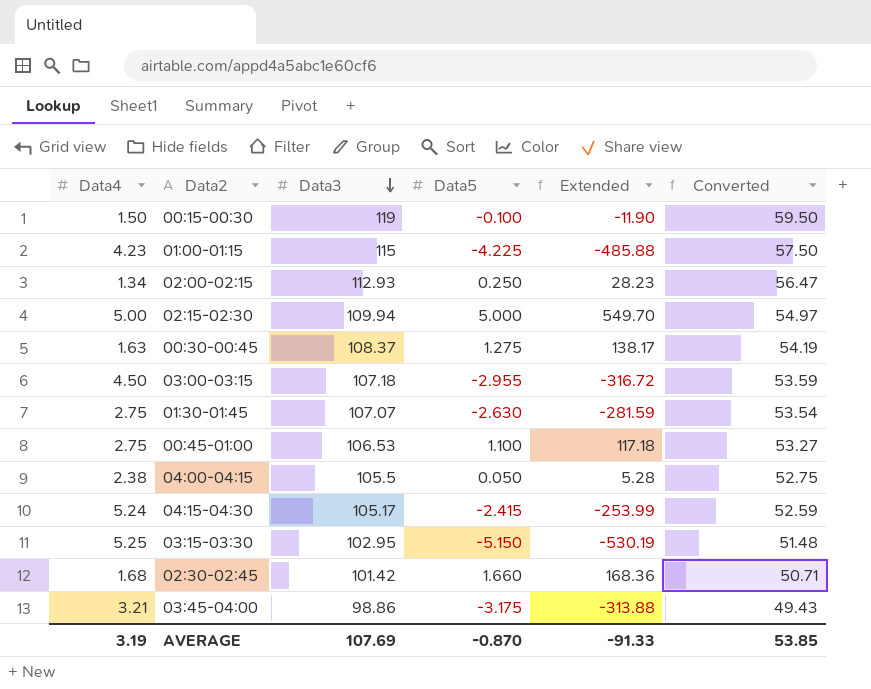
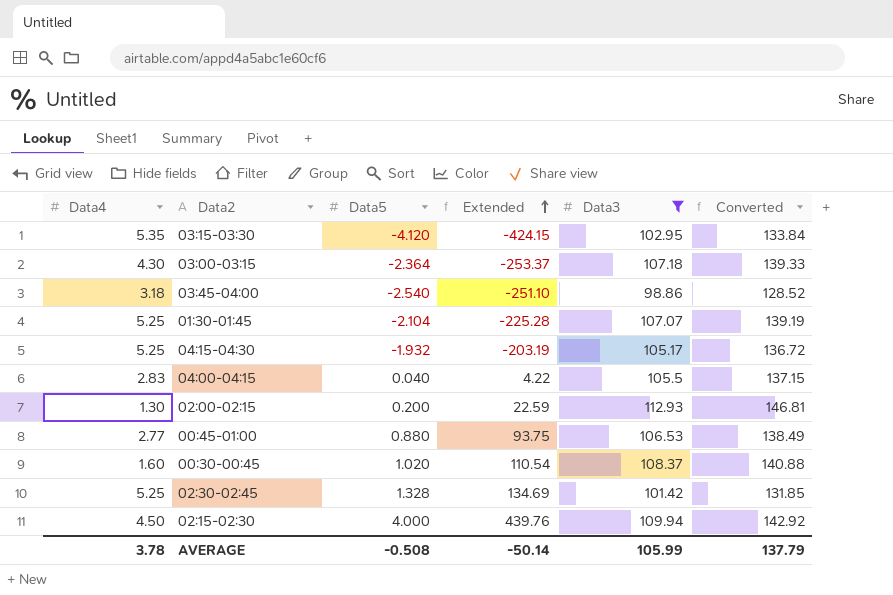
filter: none -> Data3 <= 112.93
row order: Data3 descending -> Extended ascending
column Data3 | position: 3 -> 5
column Converted | formula: [Data3] * 0.5 -> [Data3] * 1.3
03:15-03:30 | Data4: 5.25 -> 5.35
03:15-03:30 | Data5: -5.150 -> -4.120
03:15-03:30 | Extended: -530.19 -> -424.15
03:00-03:15 | Data4: 4.50 -> 4.30
03:00-03:15 | Data5: -2.955 -> -2.364
03:00-03:15 | Extended: -316.72 -> -253.37
03:45-04:00 | Data4: 3.21 -> 3.18
03:45-04:00 | Data5: -3.175 -> -2.540
03:45-04:00 | Extended: -313.88 -> -251.10
01:30-01:45 | Data4: 2.75 -> 5.25
01:30-01:45 | Data5: -2.630 -> -2.104
01:30-01:45 | Extended: -281.59 -> -225.28
04:15-04:30 | Data4: 5.24 -> 5.25
04:15-04:30 | Data5: -2.415 -> -1.932
04:15-04:30 | Extended: -253.99 -> -203.19
04:00-04:15 | Data4: 2.38 -> 2.83
04:00-04:15 | Data5: 0.050 -> 0.040
04:00-04:15 | Extended: 5.28 -> 4.22
02:00-02:15 | Data4: 1.34 -> 1.30
02:00-02:15 | Data5: 0.250 -> 0.200
02:00-02:15 | Extended: 28.23 -> 22.59
00:45-01:00 | Data4: 2.75 -> 2.77
00:45-01:00 | Data5: 1.100 -> 0.880
00:45-01:00 | Extended: 117.18 -> 93.75
00:30-00:45 | Data4: 1.63 -> 1.60
00:30-00:45 | Data5: 1.275 -> 1.020
00:30-00:45 | Extended: 138.17 -> 110.54
02:30-02:45 | Data4: 1.68 -> 5.25
02:30-02:45 | Data5: 1.660 -> 1.328
02:30-02:45 | Extended: 168.36 -> 134.69
02:15-02:30 | Data4: 5.00 -> 4.50
02:15-02:30 | Data5: 5.000 -> 4.000
02:15-02:30 | Extended: 549.70 -> 439.76
AVERAGE | Data4: 3.19 -> 3.78
AVERAGE | Data5: -0.870 -> -0.508
AVERAGE | Extended: -91.33 -> -50.14
AVERAGE | Data3: 107.69 -> 105.99
AVERAGE | Converted: 53.85 -> 137.79

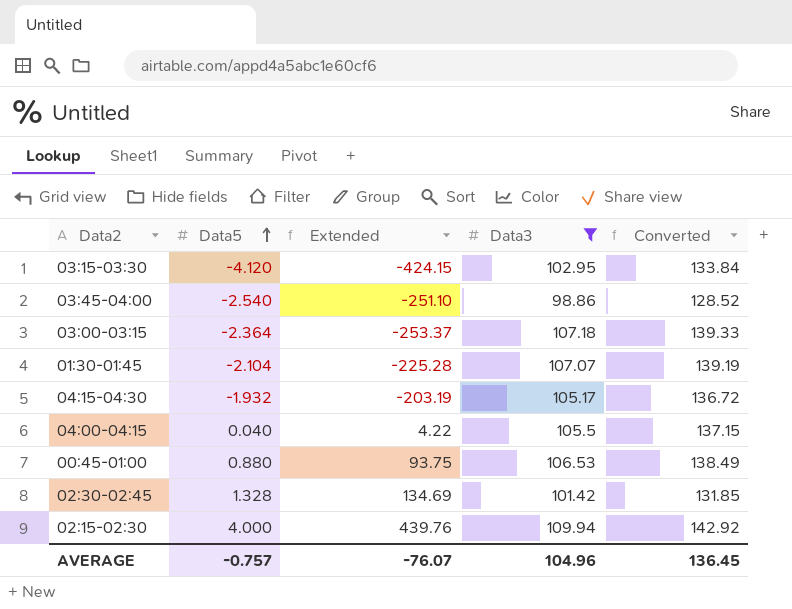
row order: Extended ascending -> Data5 ascending
column Data4 | position: 1 -> none
row 02:00-02:15: 1.30 | 0.200 | 22.59 | 112.93 | 146.81 -> none
row 00:30-00:45: 1.60 | 1.020 | 110.54 | 108.37 | 140.88 -> none
AVERAGE | Data5: -0.508 -> -0.757
AVERAGE | Extended: -50.14 -> -76.07
AVERAGE | Data3: 105.99 -> 104.96
AVERAGE | Converted: 137.79 -> 136.45

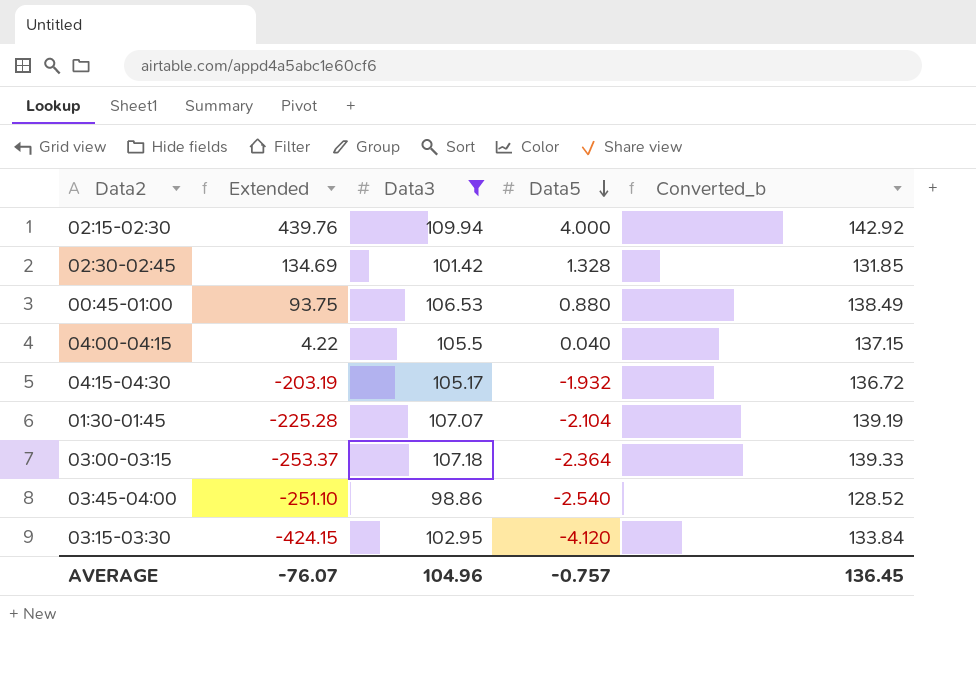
row order: Data5 ascending -> Data5 descending
column Data5 | position: 2 -> 4
column name: Converted -> Converted_b

